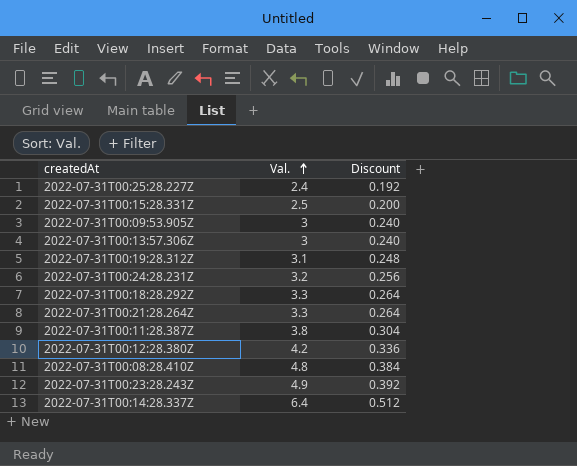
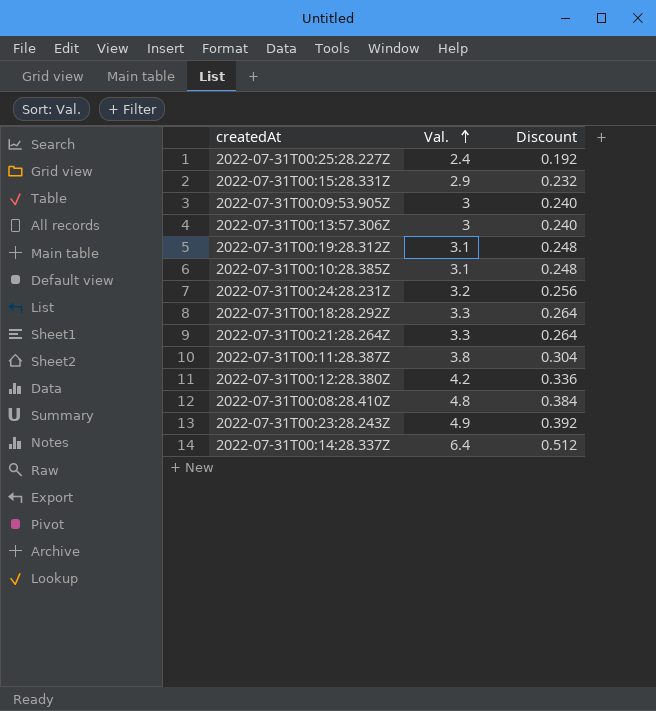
2022-07-31T00:15:28.331Z | Val.: 2.5 -> 2.9
2022-07-31T00:15:28.331Z | Discount: 0.200 -> 0.232
row 2022-07-31T00:10:28.385Z: none -> 3.1 | 0.248

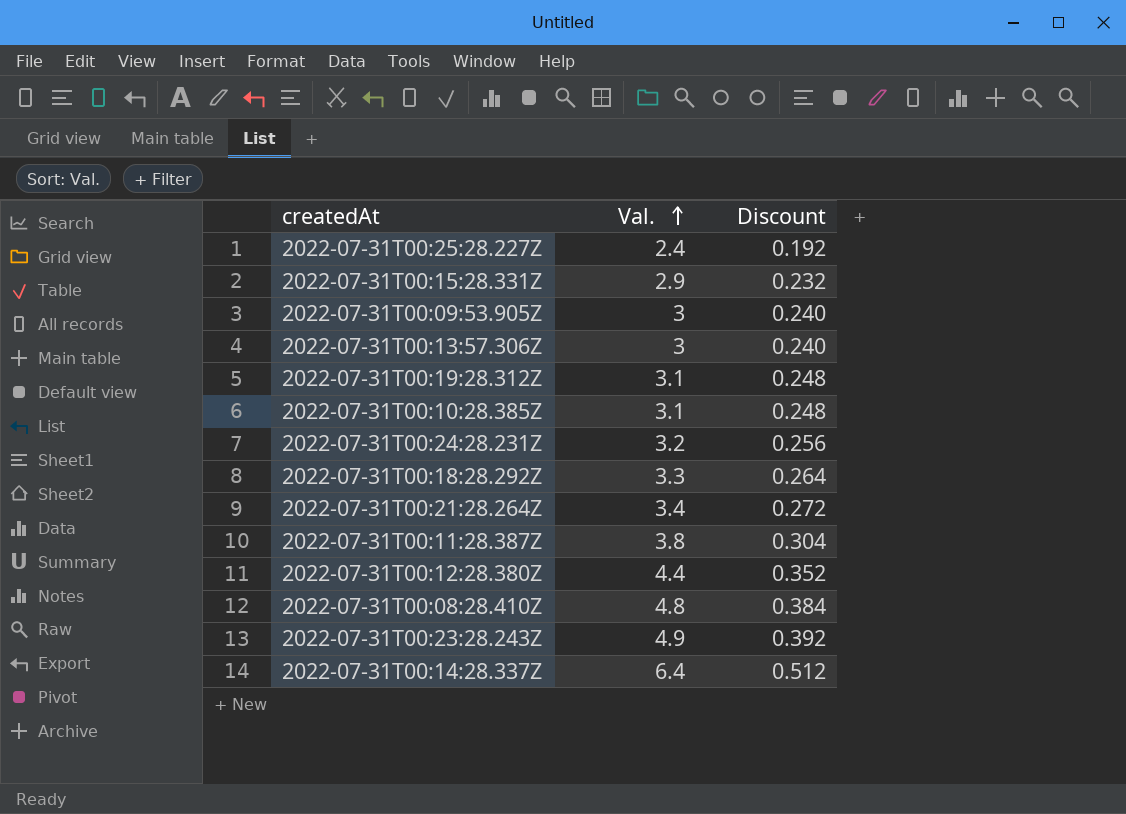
2022-07-31T00:21:28.264Z | Val.: 3.3 -> 3.4
2022-07-31T00:21:28.264Z | Discount: 0.264 -> 0.272
2022-07-31T00:12:28.380Z | Val.: 4.2 -> 4.4
2022-07-31T00:12:28.380Z | Discount: 0.336 -> 0.352

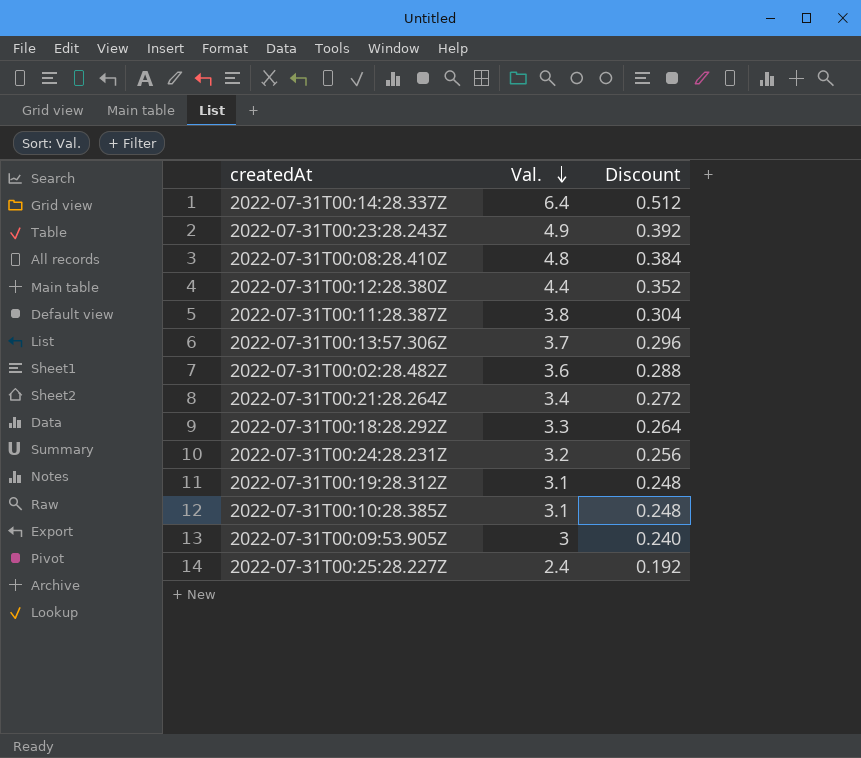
row order: Val. ascending -> Val. descending
row 2022-07-31T00:15:28.331Z: 2.9 | 0.232 -> none
2022-07-31T00:13:57.306Z | Val.: 3 -> 3.7
2022-07-31T00:13:57.306Z | Discount: 0.240 -> 0.296
row 2022-07-31T00:02:28.482Z: none -> 3.6 | 0.288

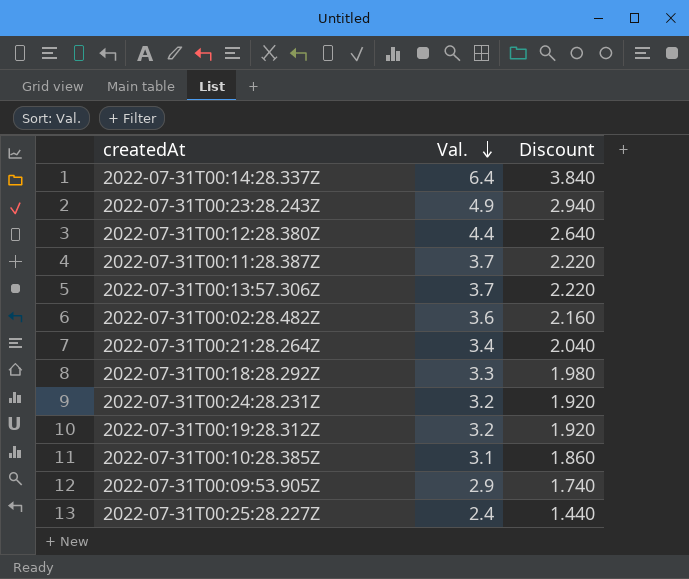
column Discount | formula: [Val.] * 0.08 -> [Val.] * 0.6
row 2022-07-31T00:08:28.410Z: 4.8 | 0.384 -> none
2022-07-31T00:11:28.387Z | Val.: 3.8 -> 3.7
2022-07-31T00:19:28.312Z | Val.: 3.1 -> 3.2
2022-07-31T00:09:53.905Z | Val.: 3 -> 2.9

